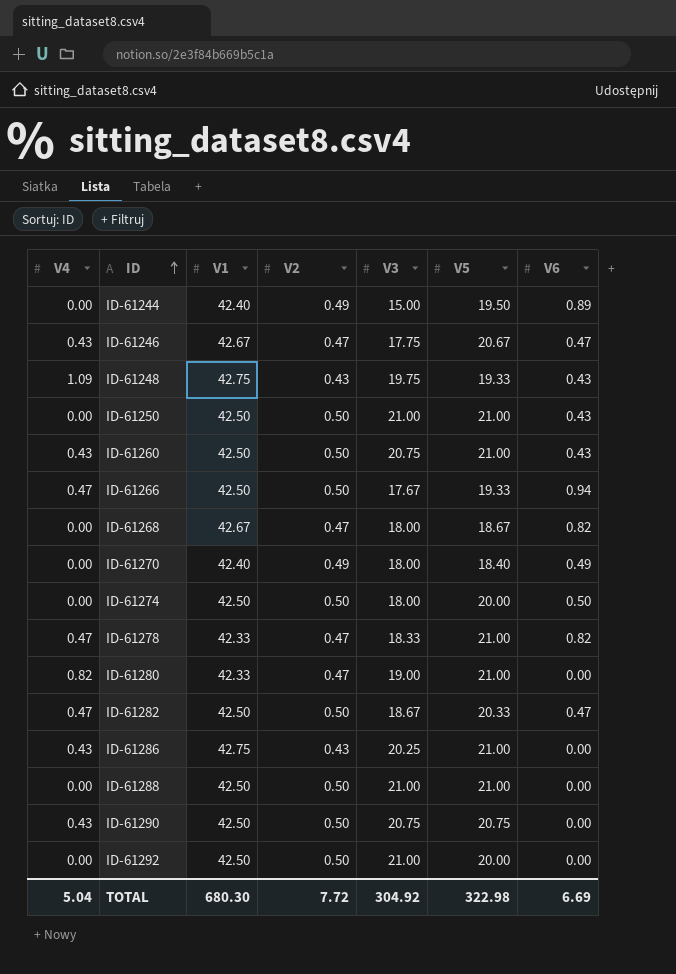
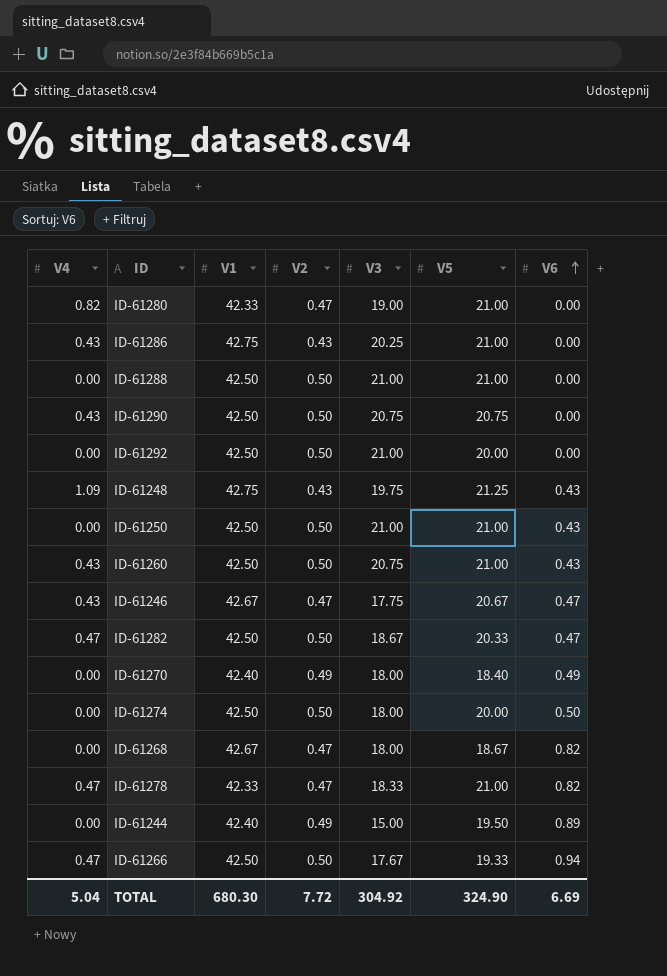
row order: ID ascending -> V6 ascending
ID-61248 | V5: 19.33 -> 21.25
TOTAL | V5: 322.98 -> 324.90

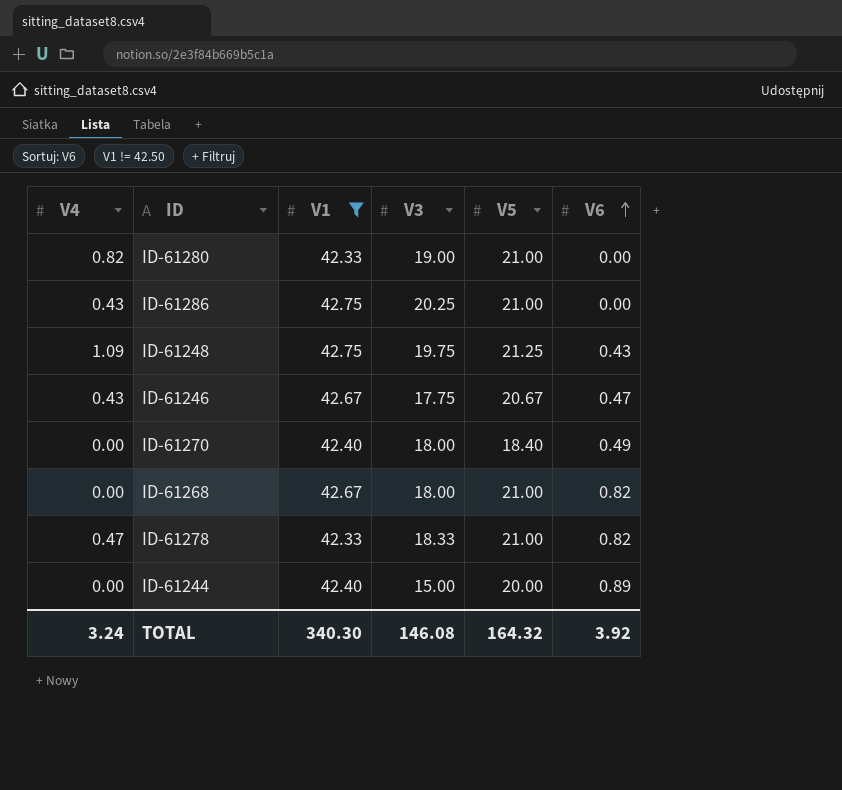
filter: none -> V1 != 42.50
column V2 | position: 4 -> none
ID-61268 | V5: 18.67 -> 21.00
ID-61244 | V5: 19.50 -> 20.00
TOTAL | V4: 5.04 -> 3.24
TOTAL | V1: 680.30 -> 340.30
TOTAL | V3: 304.92 -> 146.08
TOTAL | V5: 324.90 -> 164.32
TOTAL | V6: 6.69 -> 3.92

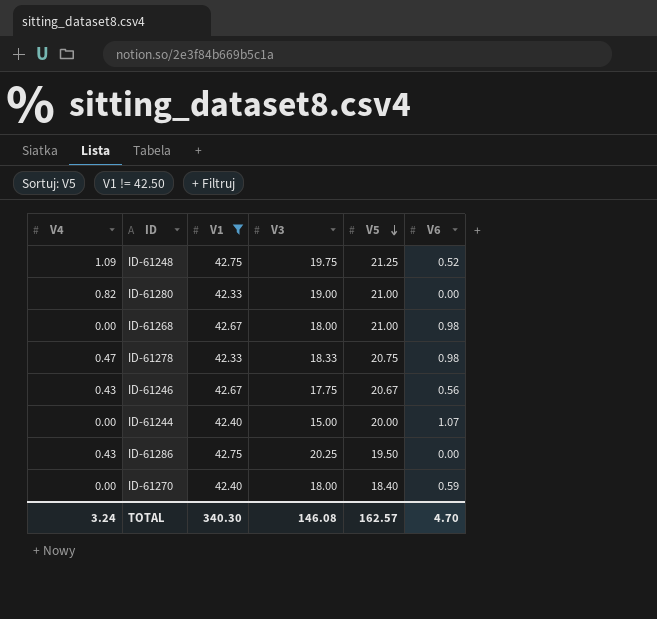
row order: V6 ascending -> V5 descending
ID-61248 | V6: 0.43 -> 0.52
ID-61268 | V6: 0.82 -> 0.98
ID-61278 | V5: 21.00 -> 20.75
ID-61278 | V6: 0.82 -> 0.98
ID-61246 | V6: 0.47 -> 0.56
ID-61244 | V6: 0.89 -> 1.07
ID-61286 | V5: 21.00 -> 19.50
ID-61270 | V6: 0.49 -> 0.59
TOTAL | V5: 164.32 -> 162.57
TOTAL | V6: 3.92 -> 4.70

